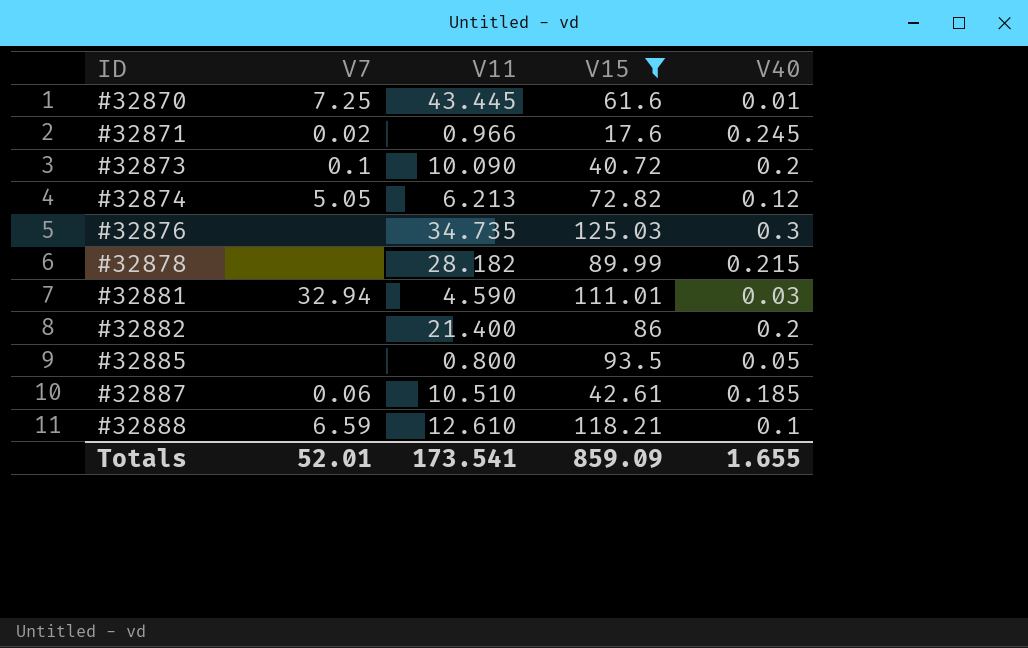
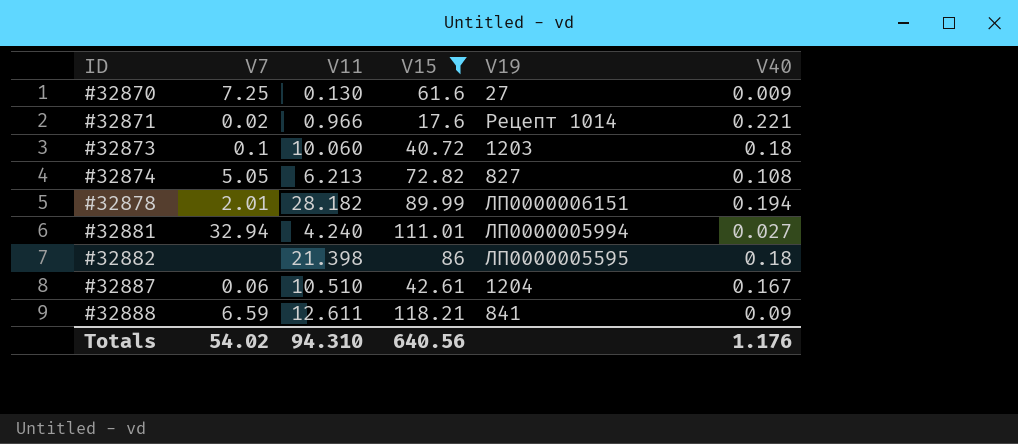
column V19 | position: none -> 5
row #32876: none | 34.735 | 125.03 | 0.3 -> none
row #32885: none | 0.800 | 93.5 | 0.05 -> none
#32870 | V11: 43.445 -> 0.130
#32870 | V40: 0.01 -> 0.009
#32871 | V40: 0.245 -> 0.221
#32873 | V11: 10.090 -> 10.060
#32873 | V40: 0.2 -> 0.18
#32874 | V40: 0.12 -> 0.108
#32878 | V7: none -> 2.01
#32878 | V40: 0.215 -> 0.194
#32881 | V11: 4.590 -> 4.240
#32881 | V40: 0.03 -> 0.027
#32882 | V11: 21.400 -> 21.398
#32882 | V40: 0.2 -> 0.18
#32887 | V40: 0.185 -> 0.167
#32888 | V11: 12.610 -> 12.611
#32888 | V40: 0.1 -> 0.09
Totals | V7: 52.01 -> 54.02
Totals | V11: 173.541 -> 94.310
Totals | V15: 859.09 -> 640.56
Totals | V40: 1.655 -> 1.176

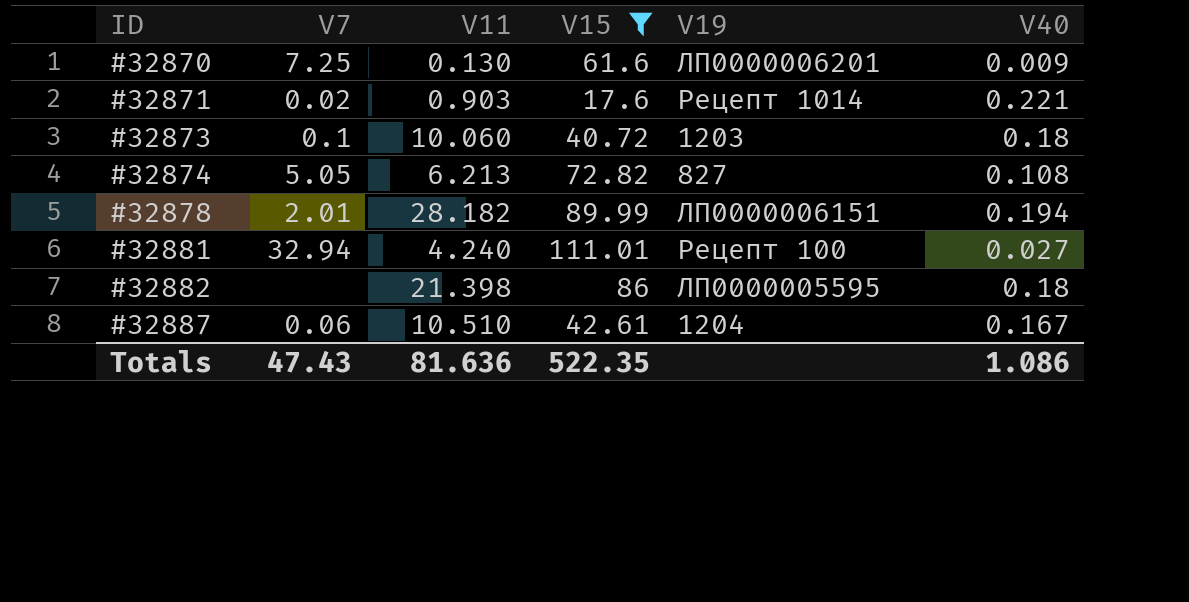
row #32888: 6.59 | 12.611 | 118.21 | 841 | 0.09 -> none
#32870 | V19: 27 -> ЛП0000006201
#32871 | V11: 0.966 -> 0.903
#32881 | V19: ЛП0000005994 -> Рецепт 100
Totals | V7: 54.02 -> 47.43
Totals | V11: 94.310 -> 81.636
Totals | V15: 640.56 -> 522.35
Totals | V40: 1.176 -> 1.086

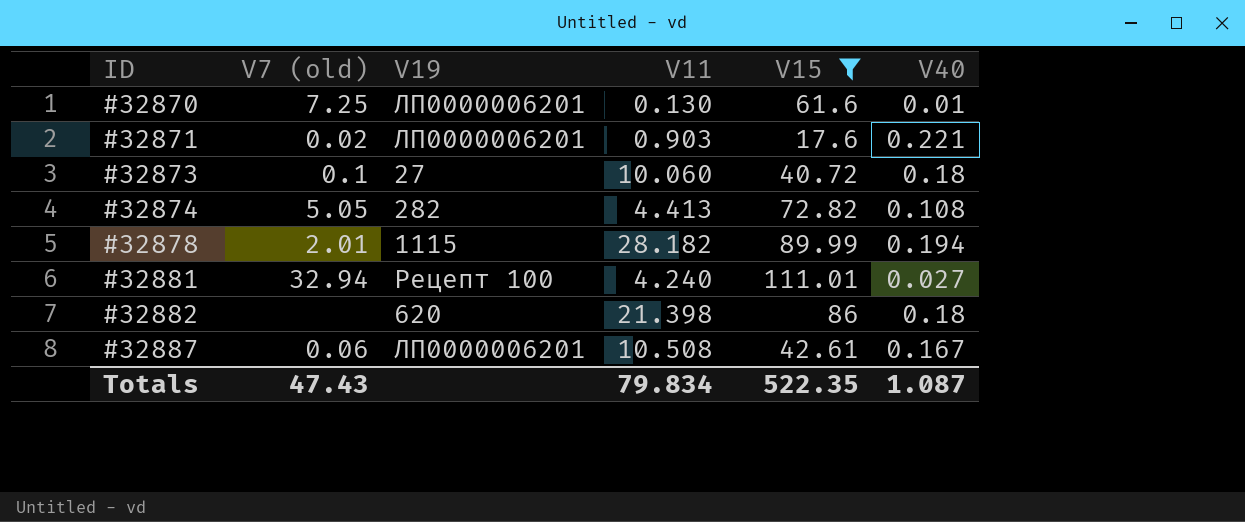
column name: V7 -> V7 (old)
column V19 | position: 5 -> 3
#32870 | V40: 0.009 -> 0.01
#32871 | V19: Рецепт 1014 -> ЛП0000006201
#32873 | V19: 1203 -> 27
#32874 | V19: 827 -> 282
#32874 | V11: 6.213 -> 4.413
#32878 | V19: ЛП0000006151 -> 1115
#32882 | V19: ЛП0000005595 -> 620
#32887 | V19: 1204 -> ЛП0000006201
#32887 | V11: 10.510 -> 10.508
Totals | V11: 81.636 -> 79.834
Totals | V40: 1.086 -> 1.087

